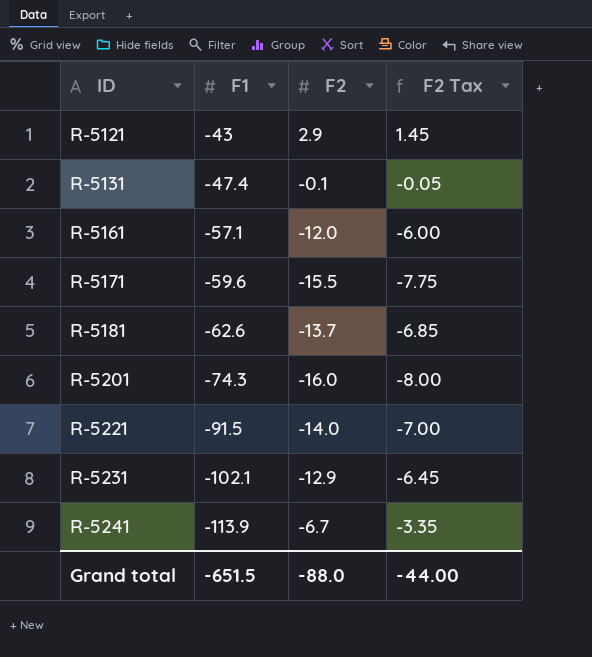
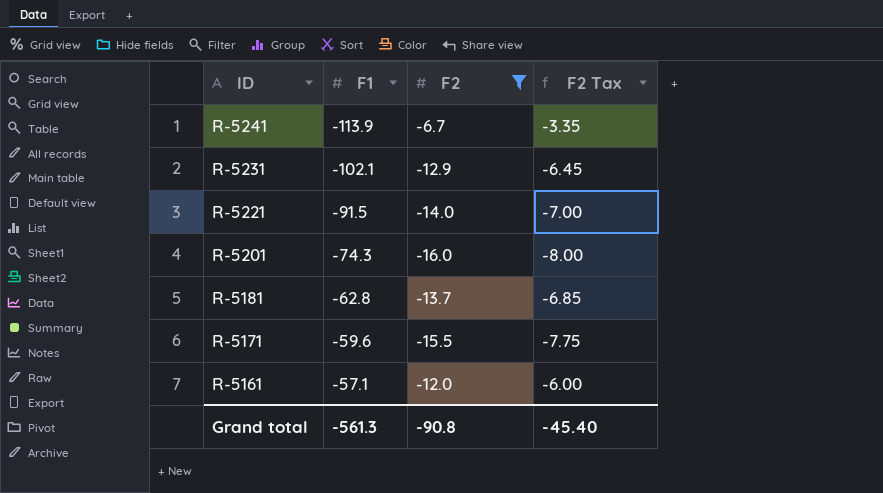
filter: none -> F2 <= -6.7
row order: ID ascending -> ID descending
R-5181 | F1: -62.6 -> -62.8
Grand total | F1: -651.5 -> -561.3
Grand total | F2: -88.0 -> -90.8
Grand total | F2 Tax: -44.00 -> -45.40

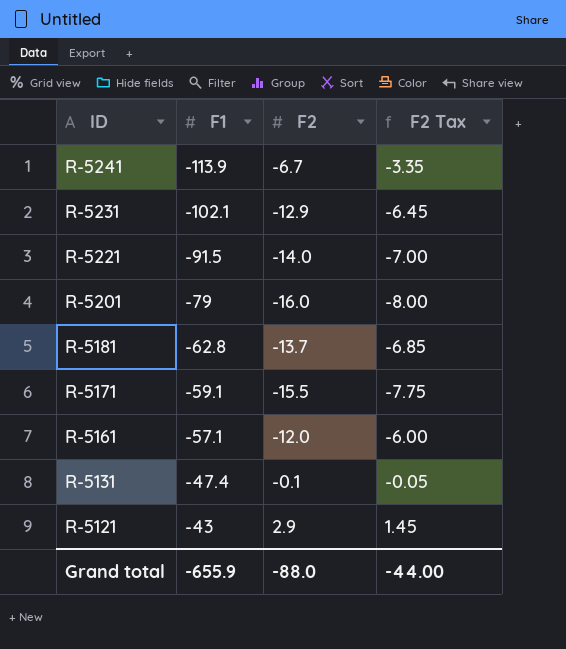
filter: F2 <= -6.7 -> none
R-5201 | F1: -74.3 -> -79
R-5171 | F1: -59.6 -> -59.1
Grand total | F1: -561.3 -> -655.9
Grand total | F2: -90.8 -> -88.0
Grand total | F2 Tax: -45.40 -> -44.00

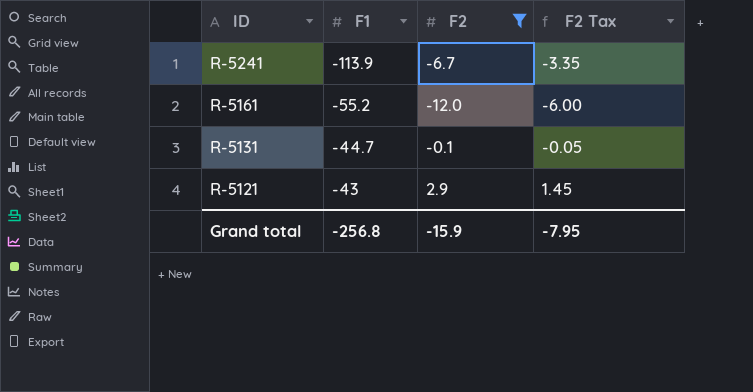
filter: none -> F2 >= -12.0
R-5161 | F1: -57.1 -> -55.2
R-5131 | F1: -47.4 -> -44.7
Grand total | F1: -655.9 -> -256.8
Grand total | F2: -88.0 -> -15.9
Grand total | F2 Tax: -44.00 -> -7.95

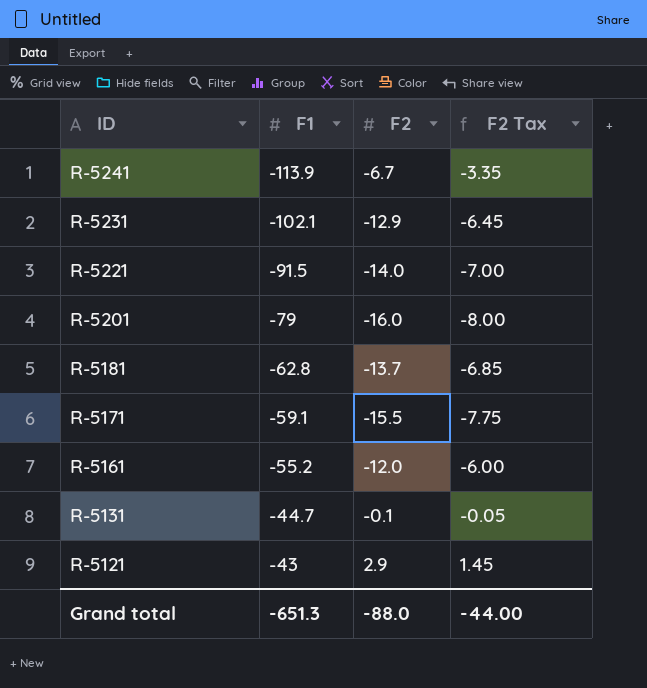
filter: F2 >= -12.0 -> none
Grand total | F1: -256.8 -> -651.3
Grand total | F2: -15.9 -> -88.0
Grand total | F2 Tax: -7.95 -> -44.00

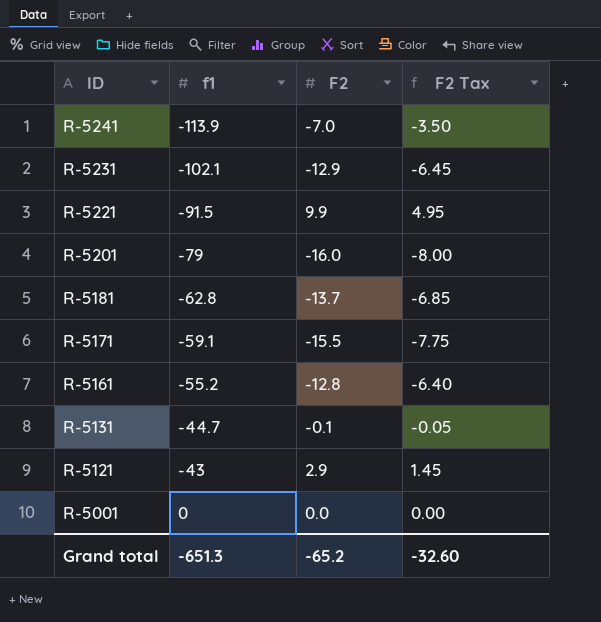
column name: F1 -> f1
R-5241 | F2: -6.7 -> -7.0
R-5241 | F2 Tax: -3.35 -> -3.50
R-5221 | F2: -14.0 -> 9.9
R-5221 | F2 Tax: -7.00 -> 4.95
R-5161 | F2: -12.0 -> -12.8
R-5161 | F2 Tax: -6.00 -> -6.40
row R-5001: none -> 0 | 0.0 | 0.00
Grand total | F2: -88.0 -> -65.2
Grand total | F2 Tax: -44.00 -> -32.60

